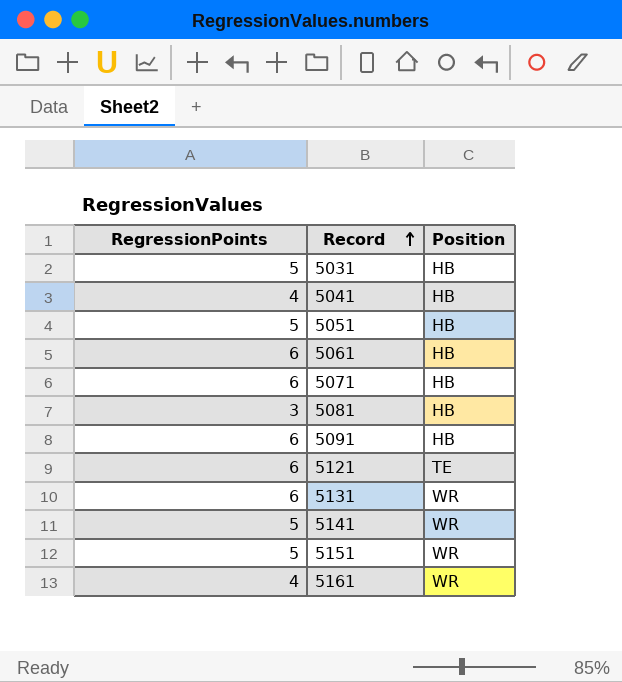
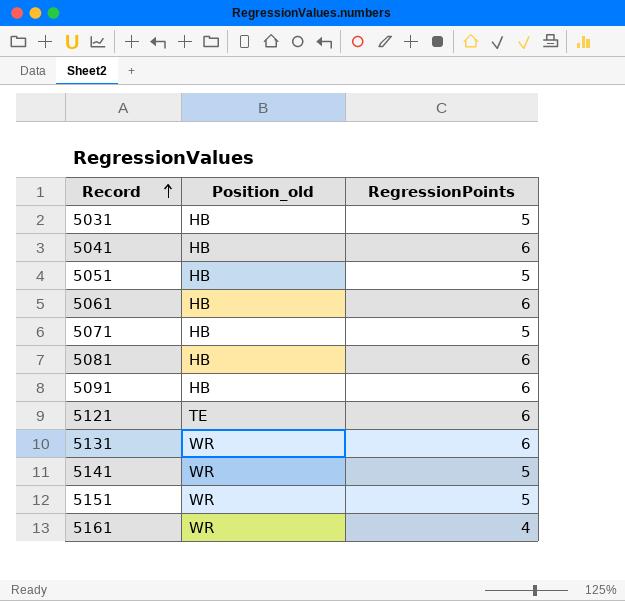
column name: Position -> Position_old
column RegressionPoints | position: 1 -> 3
5041 | RegressionPoints: 4 -> 6
5071 | RegressionPoints: 6 -> 5
5081 | RegressionPoints: 3 -> 6

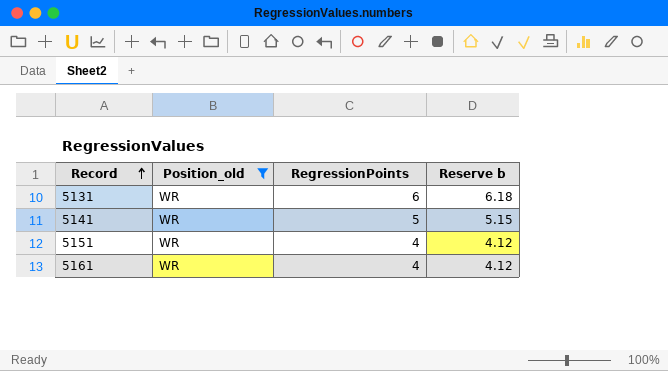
filter: none -> Position_old = WR
column Reserve b | formula: none -> [RegressionPoints] * 1.03
5151 | RegressionPoints: 5 -> 4

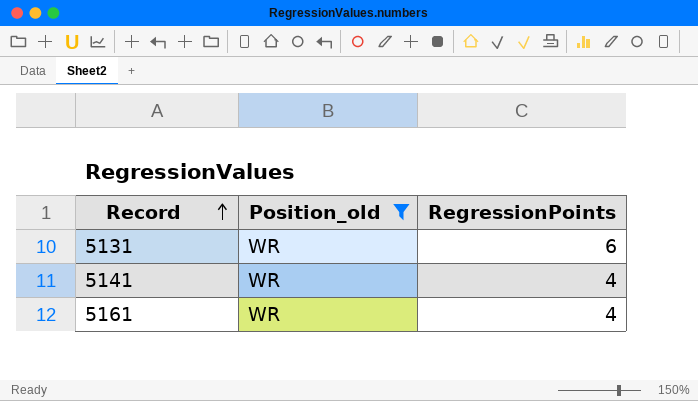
column Reserve b | formula: [RegressionPoints] * 1.03 -> none
row 5151: WR | 4 | 4.12 -> none
5141 | RegressionPoints: 5 -> 4

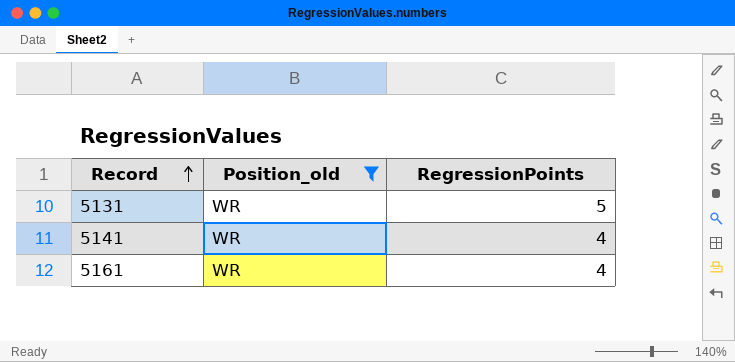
5131 | RegressionPoints: 6 -> 5

